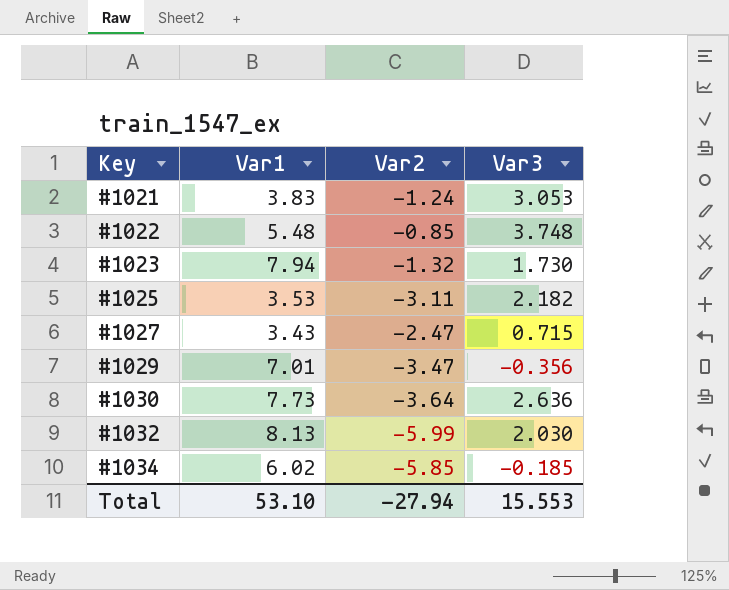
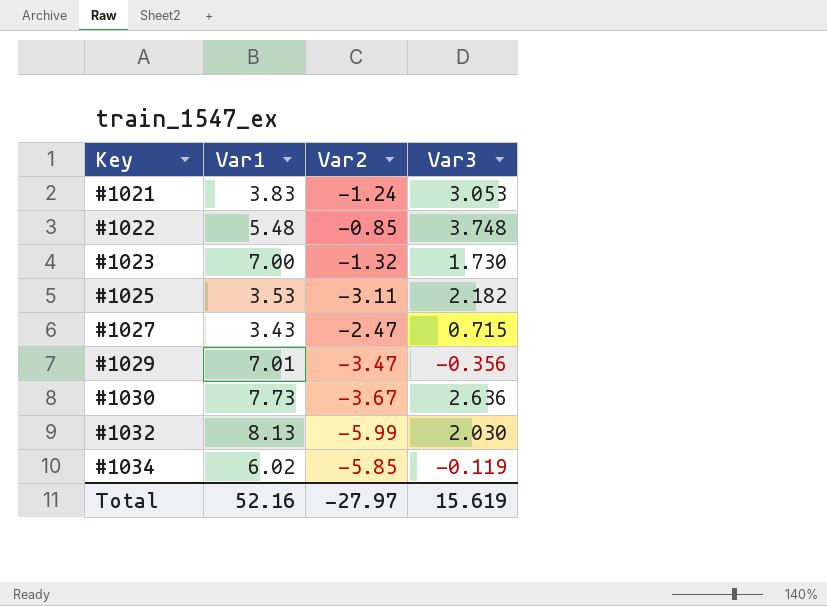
#1023 | Var1: 7.94 -> 7.00
#1030 | Var2: -3.64 -> -3.67
#1034 | Var3: -0.185 -> -0.119
Total | Var1: 53.10 -> 52.16
Total | Var2: -27.94 -> -27.97
Total | Var3: 15.553 -> 15.619

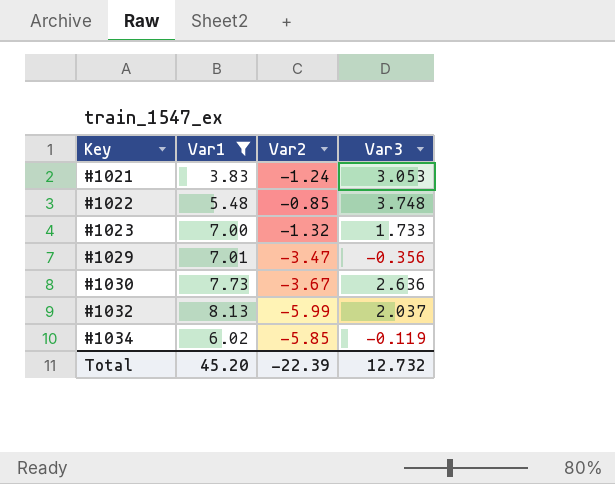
filter: none -> Var1 >= 3.83
#1023 | Var3: 1.730 -> 1.733
#1032 | Var3: 2.030 -> 2.037
Total | Var1: 52.16 -> 45.20
Total | Var2: -27.97 -> -22.39
Total | Var3: 15.619 -> 12.732

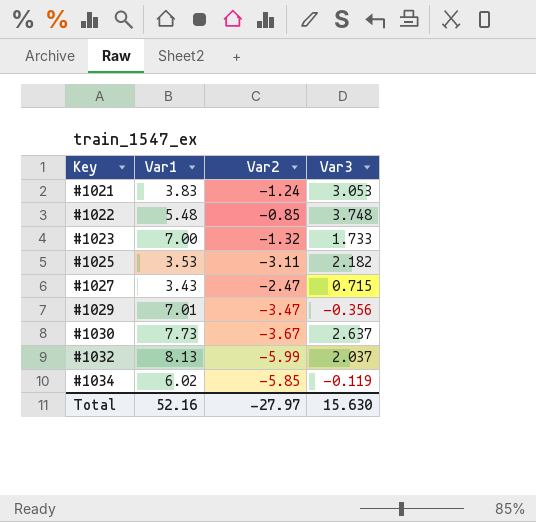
filter: Var1 >= 3.83 -> none
#1030 | Var3: 2.636 -> 2.637
Total | Var1: 45.20 -> 52.16
Total | Var2: -22.39 -> -27.97
Total | Var3: 12.732 -> 15.630

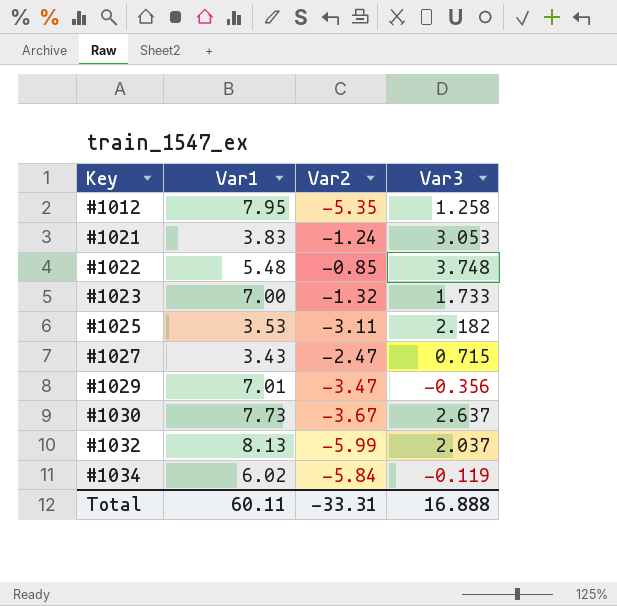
row #1012: none -> 7.95 | -5.35 | 1.258
#1034 | Var2: -5.85 -> -5.84
Total | Var1: 52.16 -> 60.11
Total | Var2: -27.97 -> -33.31
Total | Var3: 15.630 -> 16.888

